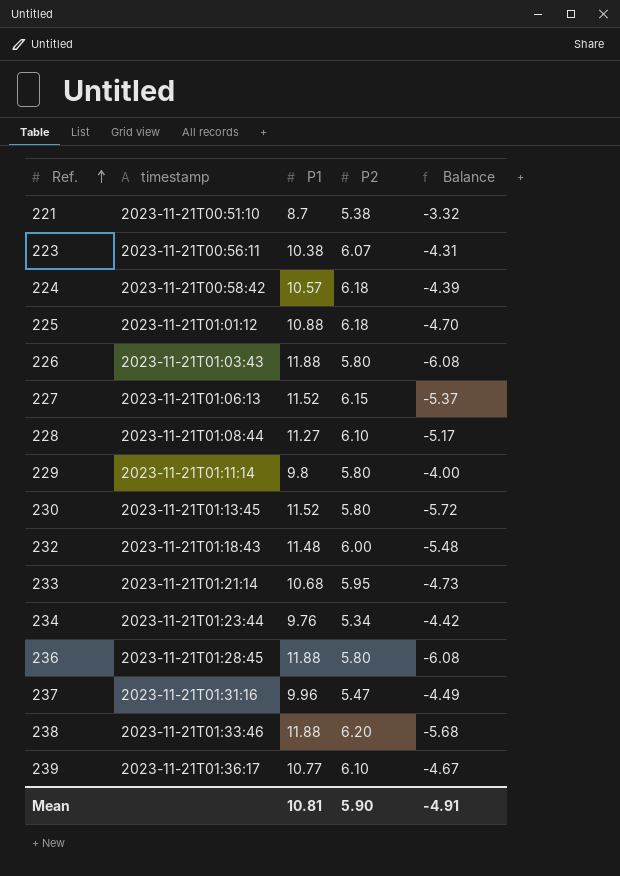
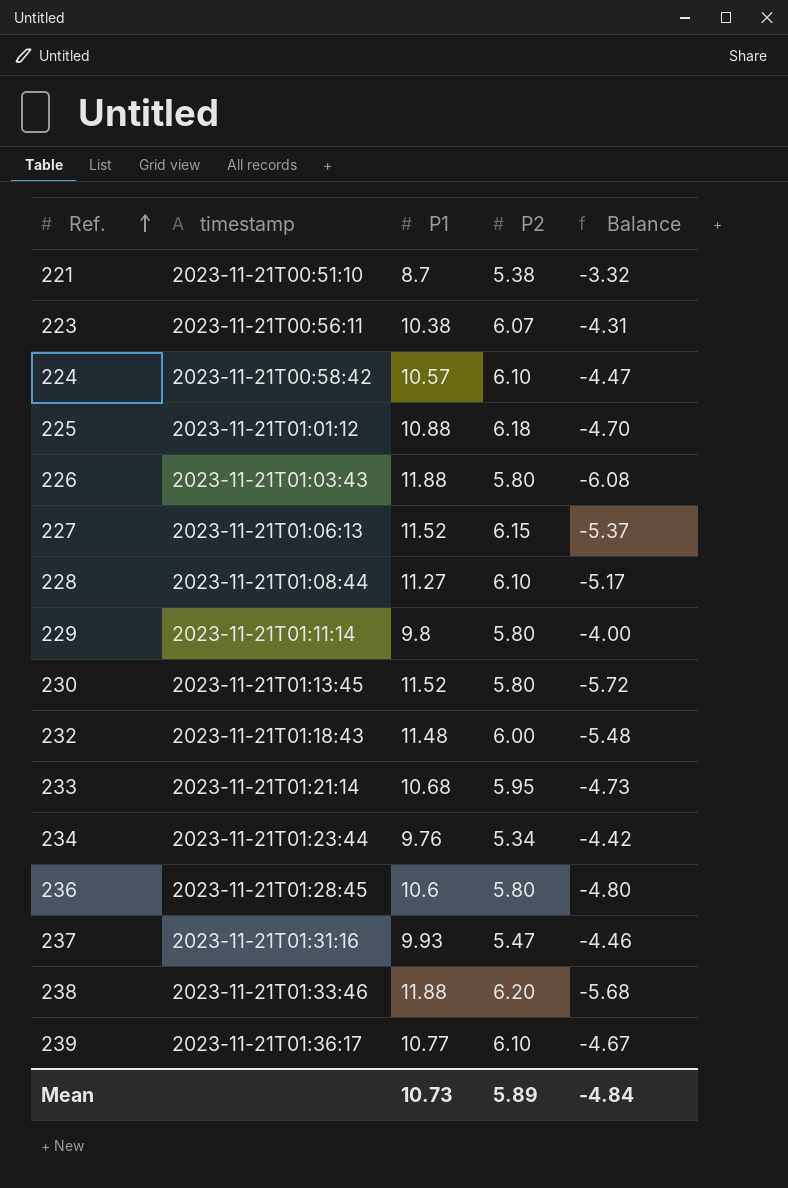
224 | P2: 6.18 -> 6.10
224 | Balance: -4.39 -> -4.47
236 | P1: 11.88 -> 10.6
236 | Balance: -6.08 -> -4.80
237 | P1: 9.96 -> 9.93
237 | Balance: -4.49 -> -4.46
Mean | P1: 10.81 -> 10.73
Mean | P2: 5.90 -> 5.89
Mean | Balance: -4.91 -> -4.84

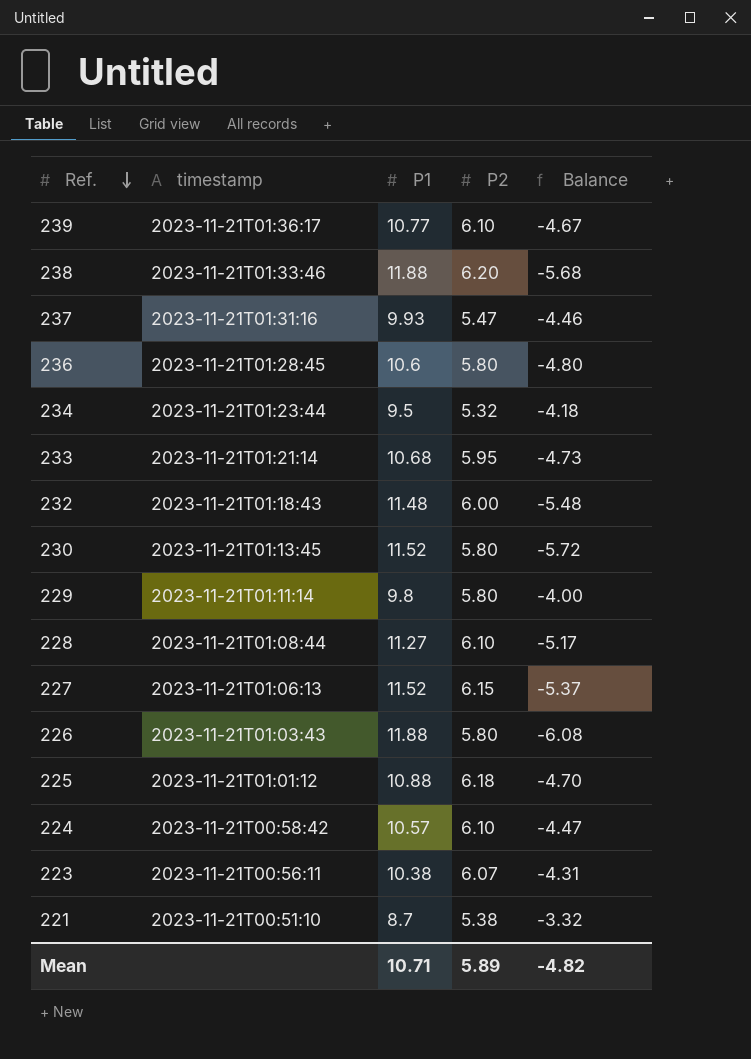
row order: Ref. ascending -> Ref. descending
234 | P1: 9.76 -> 9.5
234 | P2: 5.34 -> 5.32
234 | Balance: -4.42 -> -4.18
Mean | P1: 10.73 -> 10.71
Mean | Balance: -4.84 -> -4.82

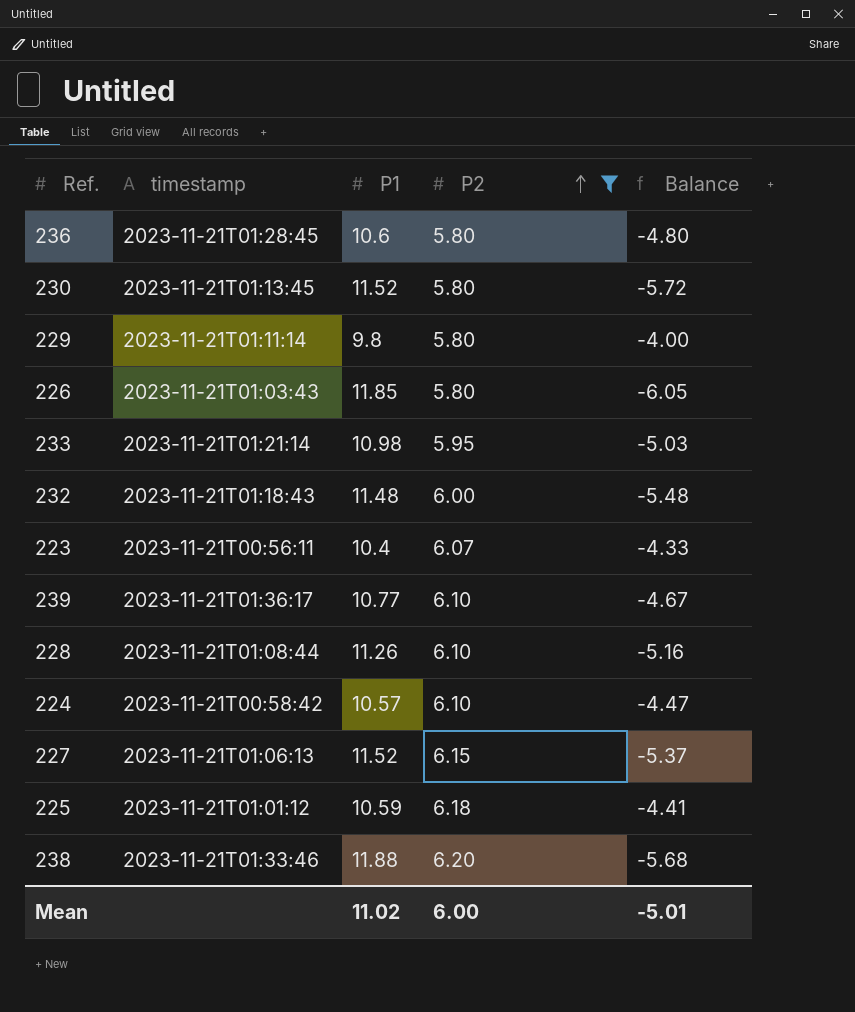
filter: none -> P2 >= 5.80
row order: Ref. descending -> P2 ascending
226 | P1: 11.88 -> 11.85
226 | Balance: -6.08 -> -6.05
233 | P1: 10.68 -> 10.98
233 | Balance: -4.73 -> -5.03
223 | P1: 10.38 -> 10.4
223 | Balance: -4.31 -> -4.33
228 | P1: 11.27 -> 11.26
228 | Balance: -5.17 -> -5.16
225 | P1: 10.88 -> 10.59
225 | Balance: -4.70 -> -4.41
Mean | P1: 10.71 -> 11.02
Mean | P2: 5.89 -> 6.00
Mean | Balance: -4.82 -> -5.01

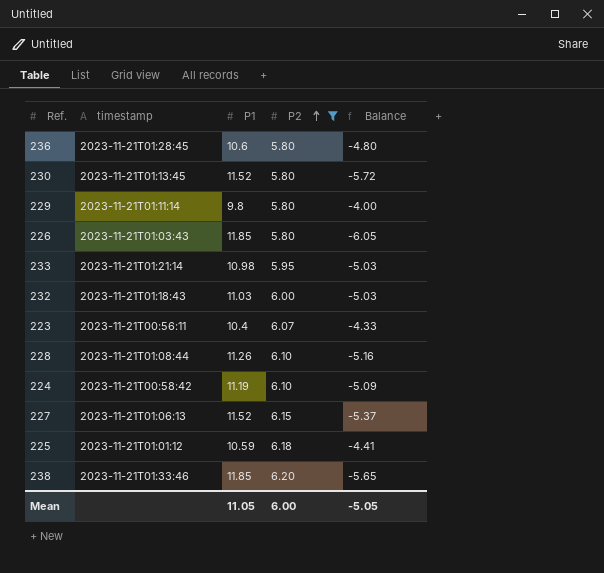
row 239: 2023-11-21T01:36:17 | 10.77 | 6.10 | -4.67 -> none
232 | P1: 11.48 -> 11.03
232 | Balance: -5.48 -> -5.03
224 | P1: 10.57 -> 11.19
224 | Balance: -4.47 -> -5.09
238 | P1: 11.88 -> 11.85
238 | Balance: -5.68 -> -5.65
Mean | P1: 11.02 -> 11.05
Mean | Balance: -5.01 -> -5.05

